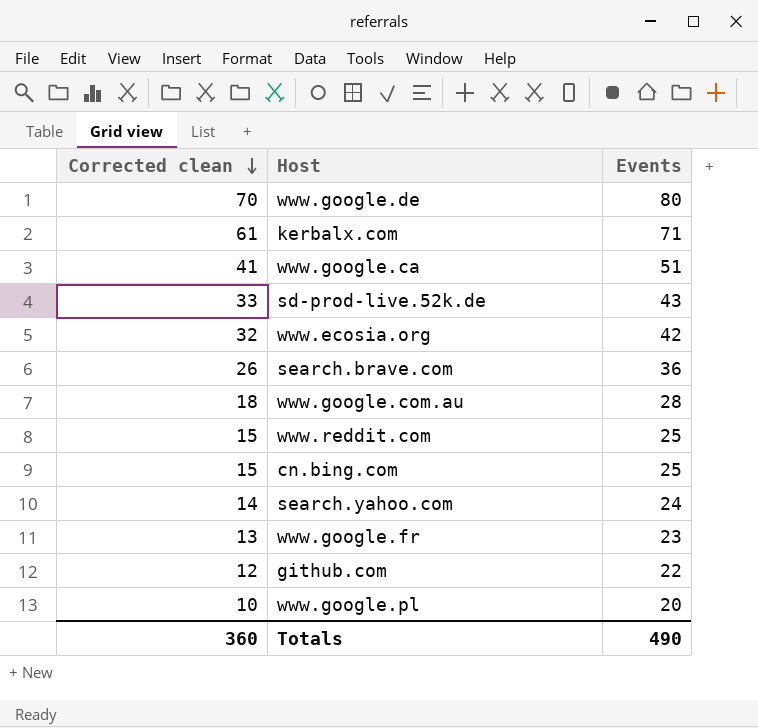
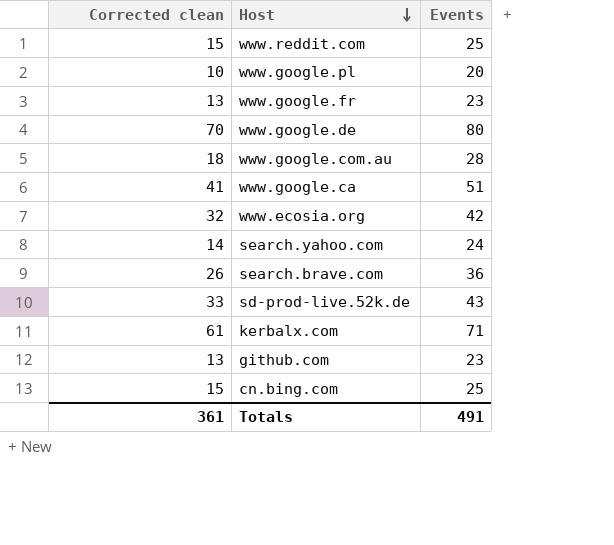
row order: Corrected clean descending -> Host descending
github.com | Corrected clean: 12 -> 13
github.com | Events: 22 -> 23
Totals | Corrected clean: 360 -> 361
Totals | Events: 490 -> 491

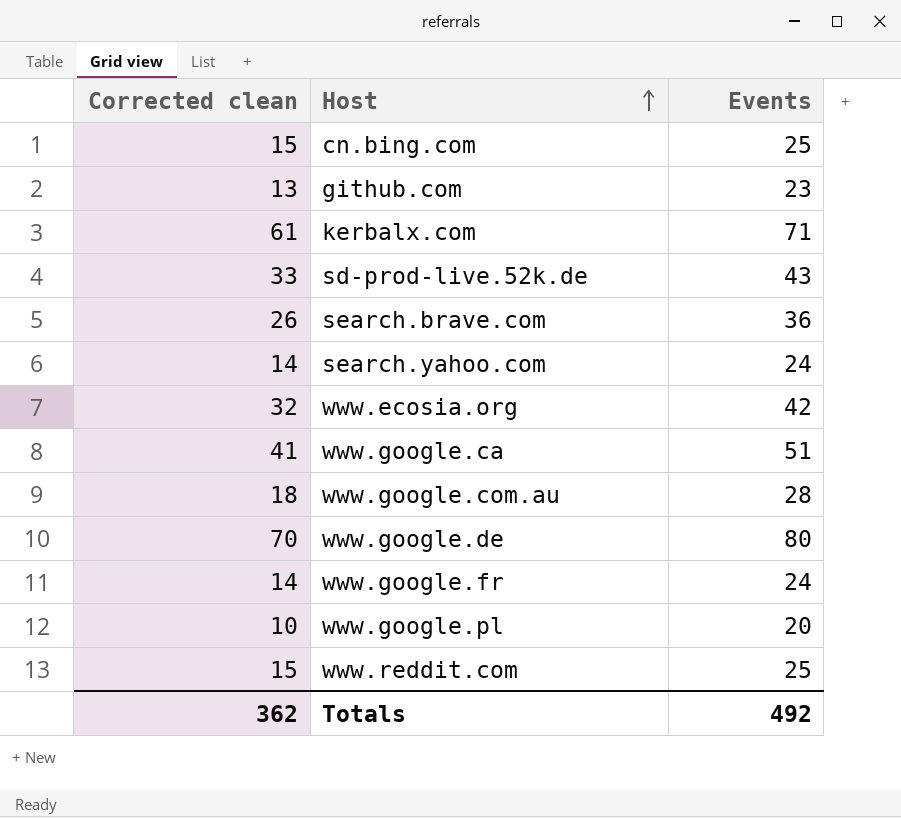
row order: Host descending -> Host ascending
www.google.fr | Corrected clean: 13 -> 14
www.google.fr | Events: 23 -> 24
Totals | Corrected clean: 361 -> 362
Totals | Events: 491 -> 492

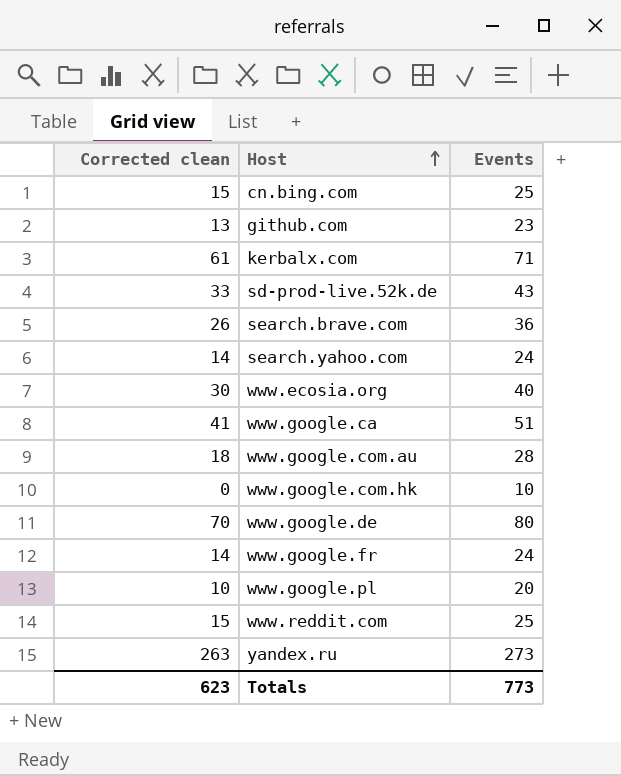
www.ecosia.org | Corrected clean: 32 -> 30
www.ecosia.org | Events: 42 -> 40
row www.google.com.hk: none -> 0 | 10
row yandex.ru: none -> 263 | 273
Totals | Corrected clean: 362 -> 623
Totals | Events: 492 -> 773

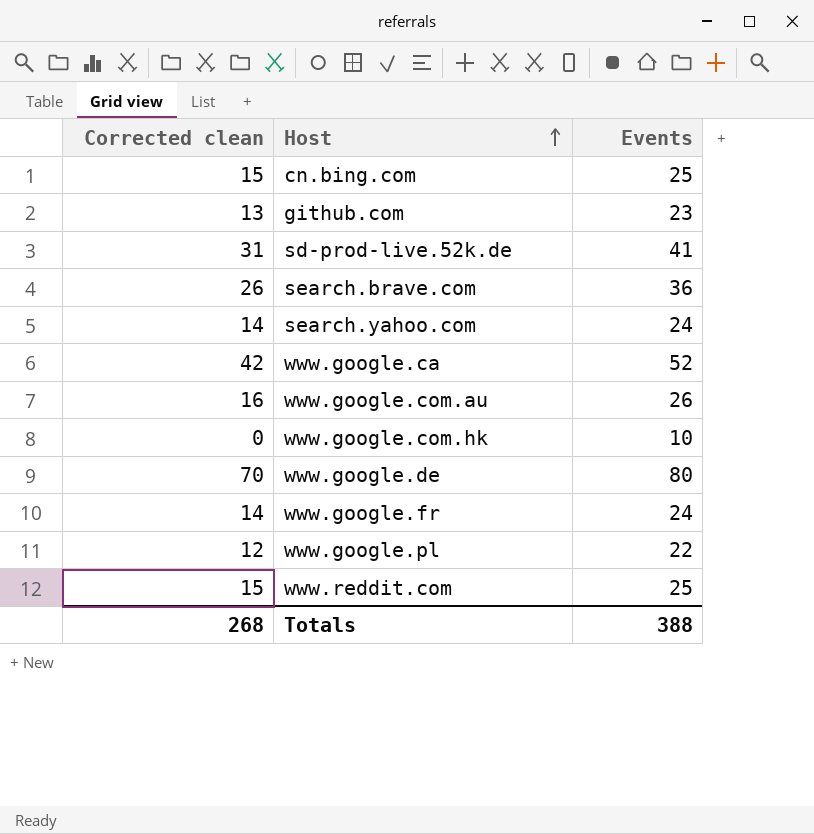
row kerbalx.com: 61 | 71 -> none
row www.ecosia.org: 30 | 40 -> none
row yandex.ru: 263 | 273 -> none
sd-prod-live.52k.de | Corrected clean: 33 -> 31
sd-prod-live.52k.de | Events: 43 -> 41
www.google.ca | Corrected clean: 41 -> 42
www.google.ca | Events: 51 -> 52
www.google.com.au | Corrected clean: 18 -> 16
www.google.com.au | Events: 28 -> 26
www.google.pl | Corrected clean: 10 -> 12
www.google.pl | Events: 20 -> 22
Totals | Corrected clean: 623 -> 268
Totals | Events: 773 -> 388

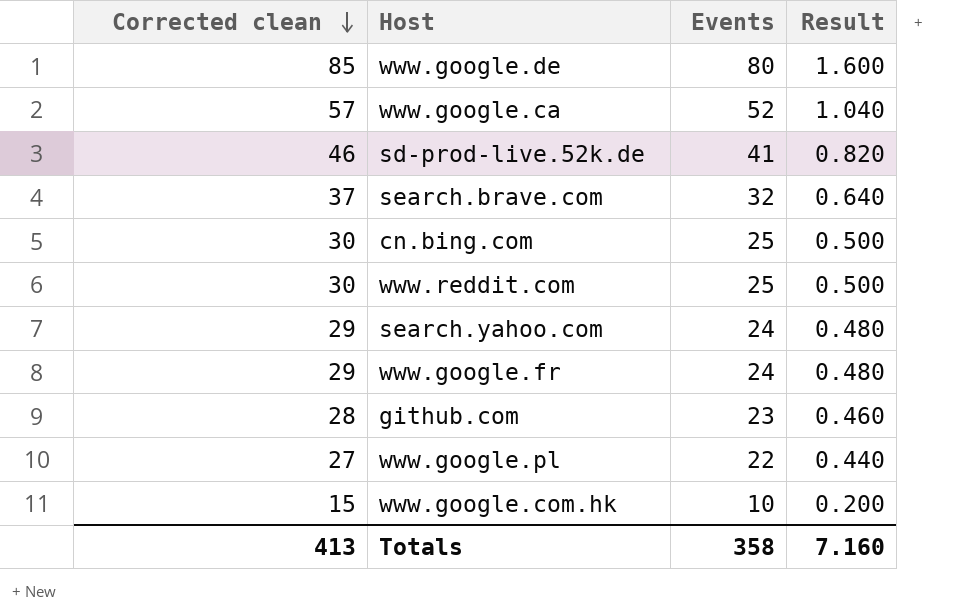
row order: Host ascending -> Corrected clean descending
column Corrected clean | formula: [Events] - 10 -> [Events] + 5
column Result | formula: none -> [Events] * 0.02
row www.google.com.au: 16 | 26 -> none
search.brave.com | Events: 36 -> 32
Totals | Corrected clean: 268 -> 413
Totals | Events: 388 -> 358

